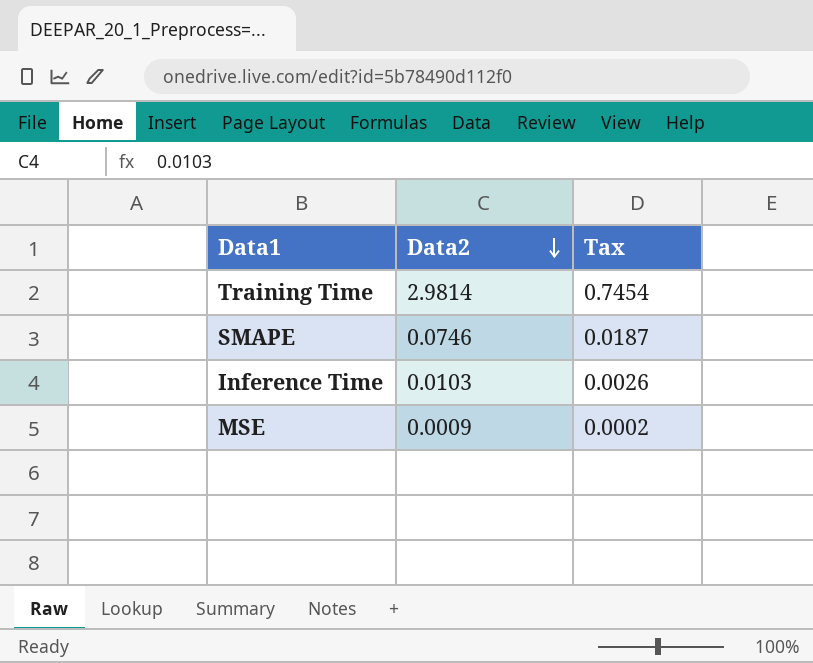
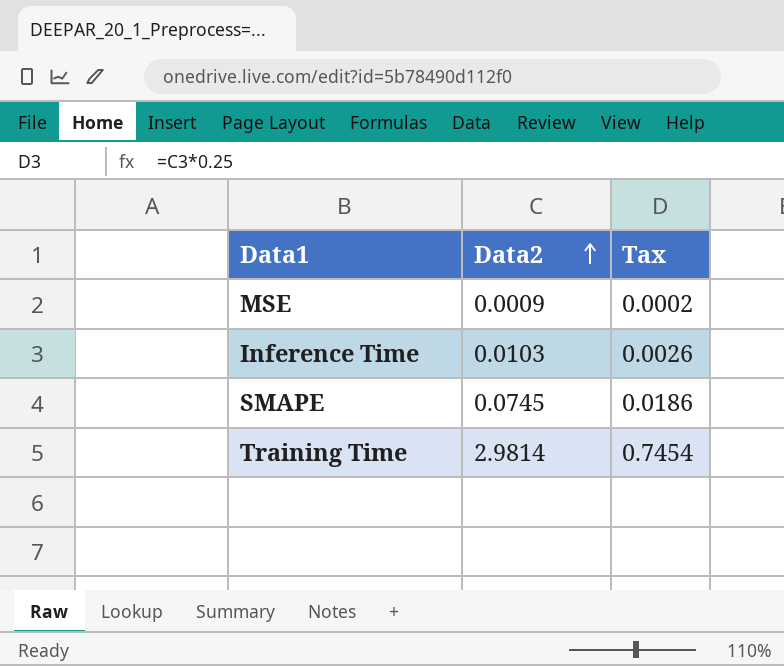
row order: Data2 descending -> Data2 ascending
SMAPE | Data2: 0.0746 -> 0.0745
SMAPE | Tax: 0.0187 -> 0.0186

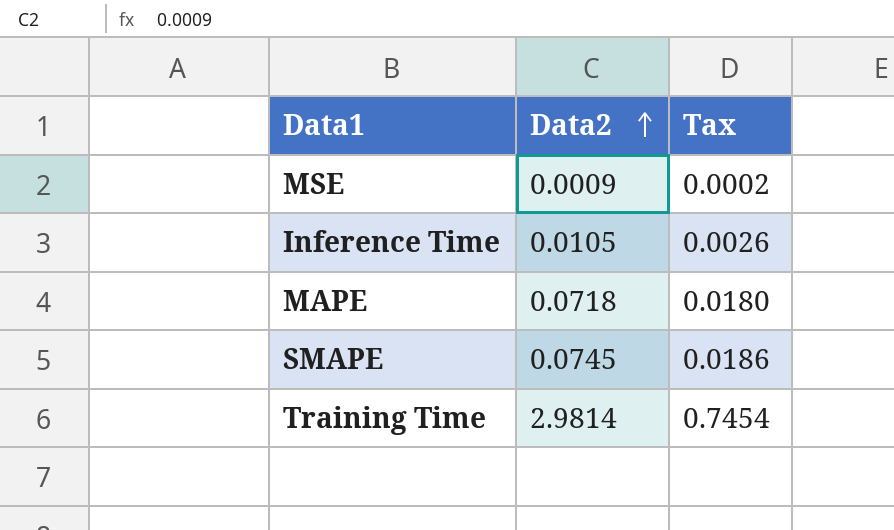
Inference Time | Data2: 0.0103 -> 0.0105
row MAPE: none -> 0.0718 | 0.0180

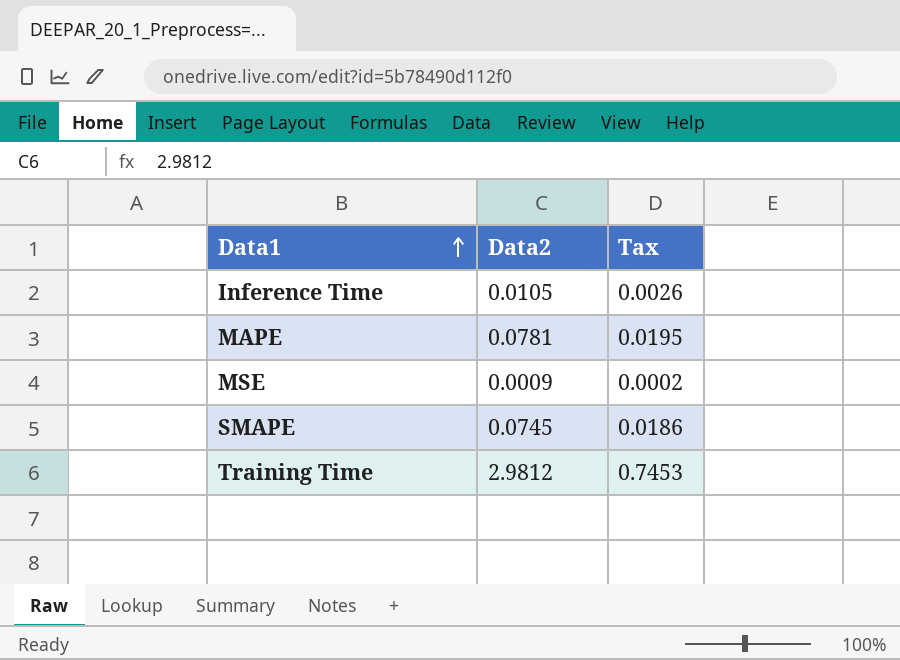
row order: Data2 ascending -> Data1 ascending
MAPE | Data2: 0.0718 -> 0.0781
MAPE | Tax: 0.0180 -> 0.0195
Training Time | Data2: 2.9814 -> 2.9812
Training Time | Tax: 0.7454 -> 0.7453

